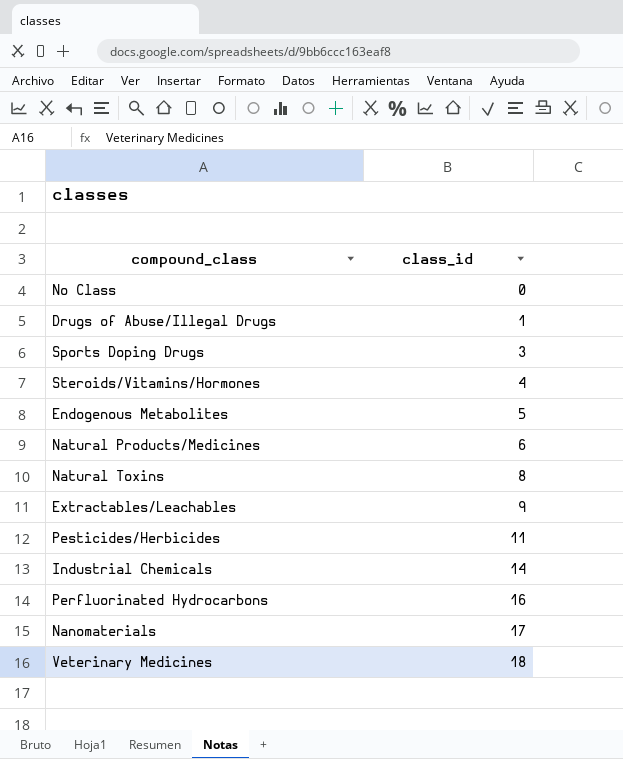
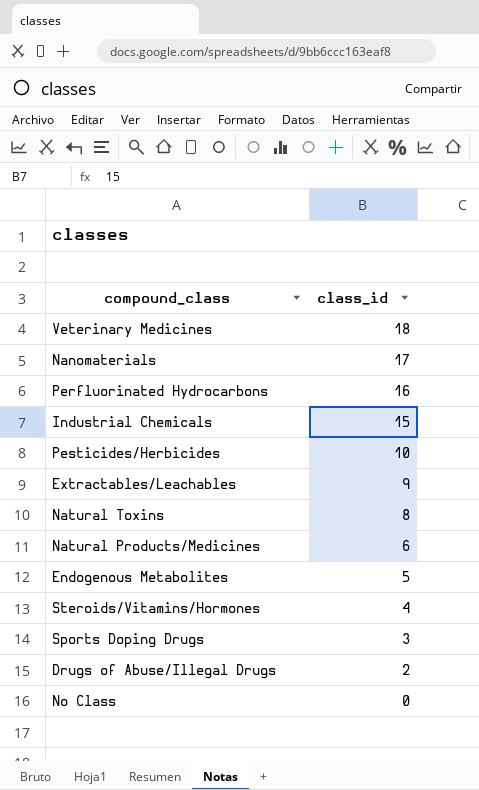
row order: class_id ascending -> class_id descending
Industrial Chemicals | class_id: 14 -> 15
Pesticides/Herbicides | class_id: 11 -> 10
Drugs of Abuse/Illegal Drugs | class_id: 1 -> 2

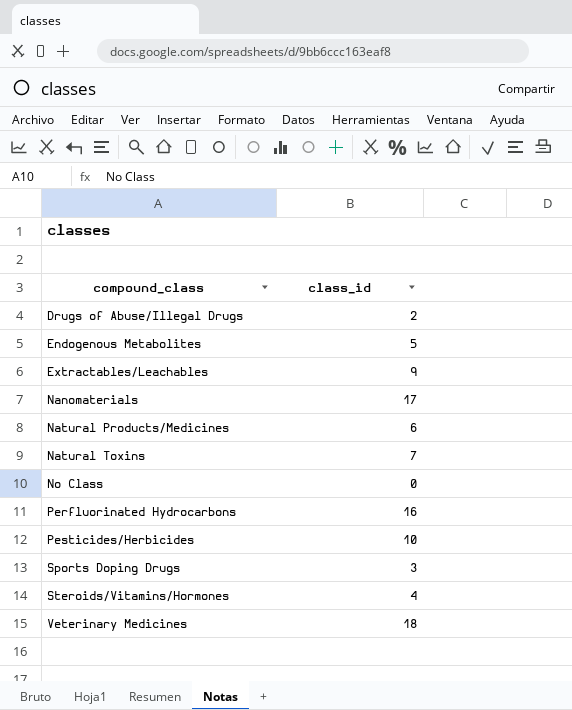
row order: class_id descending -> compound_class ascending
row Industrial Chemicals: 15 -> none
Natural Toxins | class_id: 8 -> 7

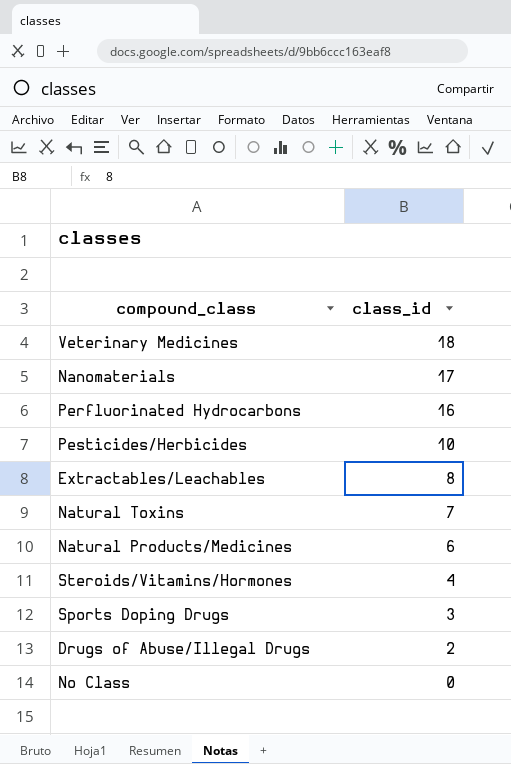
row order: compound_class ascending -> class_id descending
row Endogenous Metabolites: 5 -> none
Extractables/Leachables | class_id: 9 -> 8

